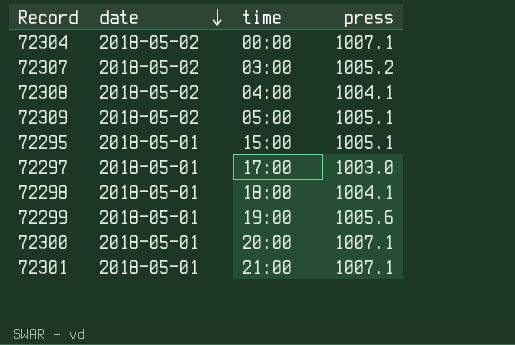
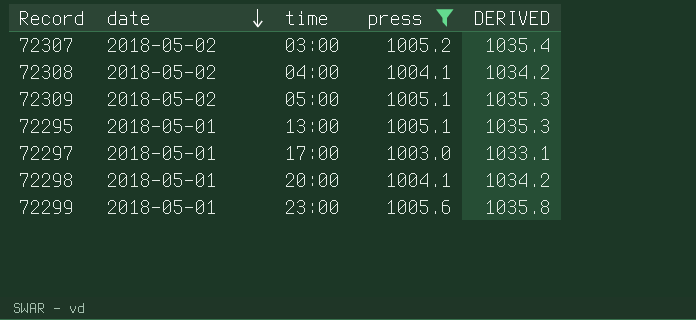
filter: none -> press != 1007.1
column DERIVED | formula: none -> [press] * 1.03
72295 | time: 15:00 -> 13:00
72298 | time: 18:00 -> 20:00
72299 | time: 19:00 -> 23:00

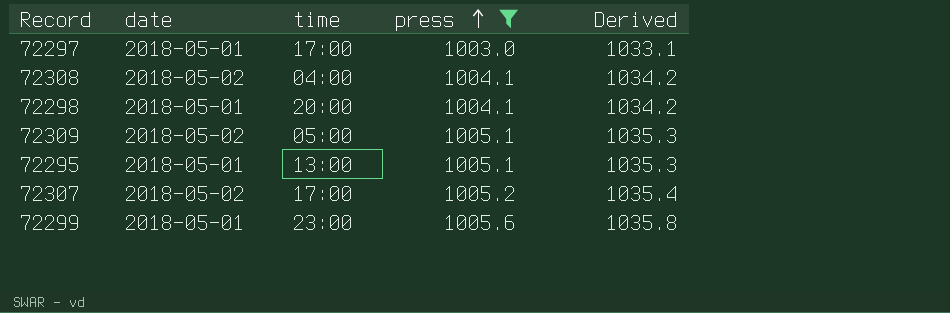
row order: date descending -> press ascending
column name: DERIVED -> Derived
72307 | time: 03:00 -> 17:00

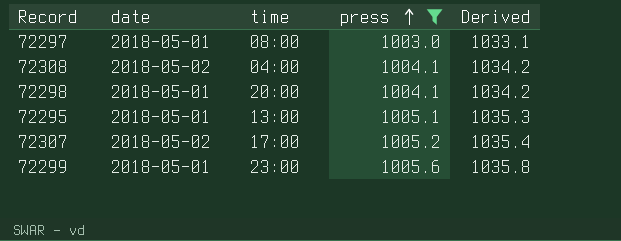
row 72309: 2018-05-02 | 05:00 | 1005.1 | 1035.3 -> none
72297 | time: 17:00 -> 08:00

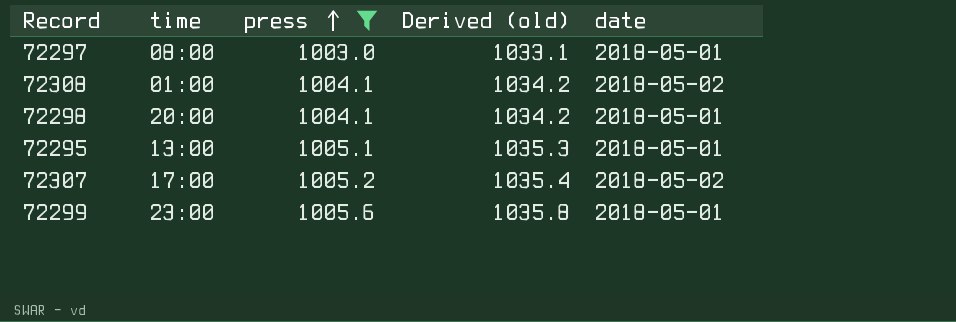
column name: Derived -> Derived (old)
column date | position: 2 -> 5
72308 | time: 04:00 -> 01:00

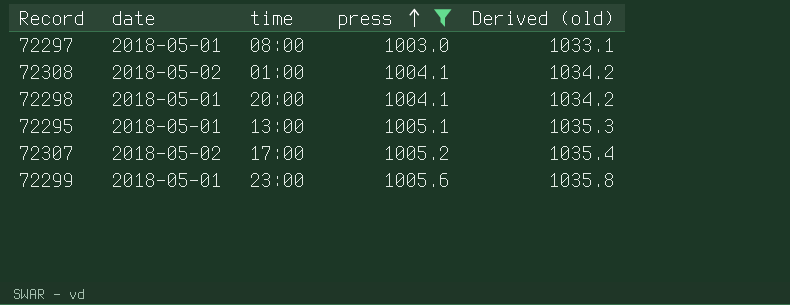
column date | position: 5 -> 2

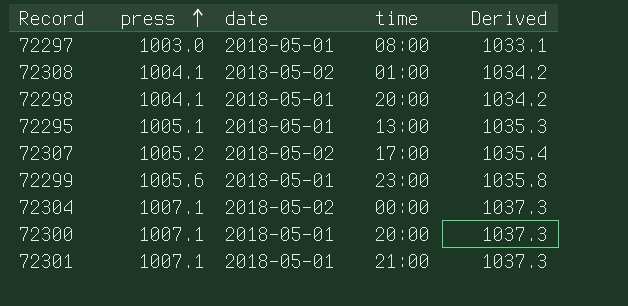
filter: press != 1007.1 -> none
column press | position: 4 -> 2
column name: Derived (old) -> Derived

